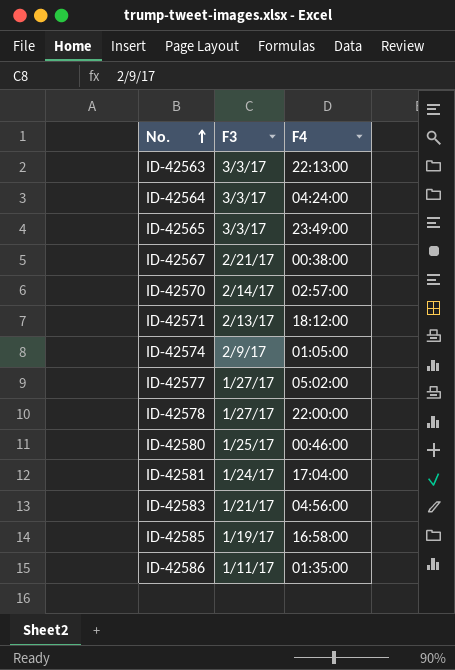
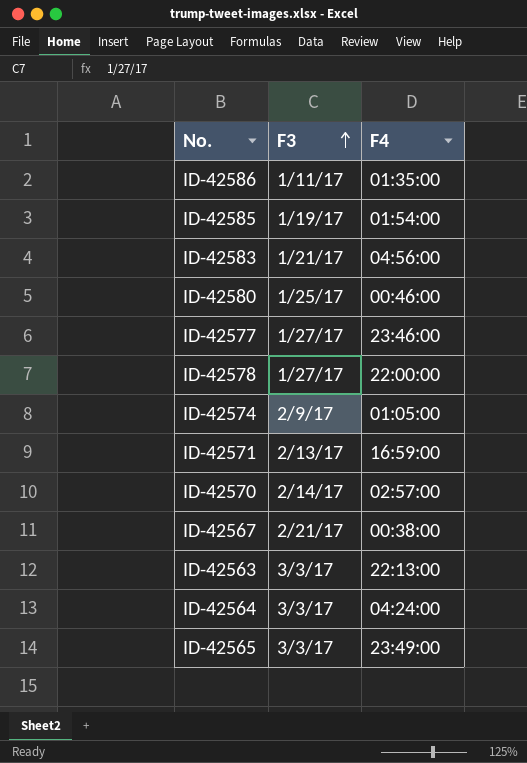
row order: No. ascending -> F3 ascending
row ID-42581: 1/24/17 | 17:04:00 -> none
ID-42585 | F4: 16:58:00 -> 01:54:00
ID-42577 | F4: 05:02:00 -> 23:46:00
ID-42571 | F4: 18:12:00 -> 16:59:00

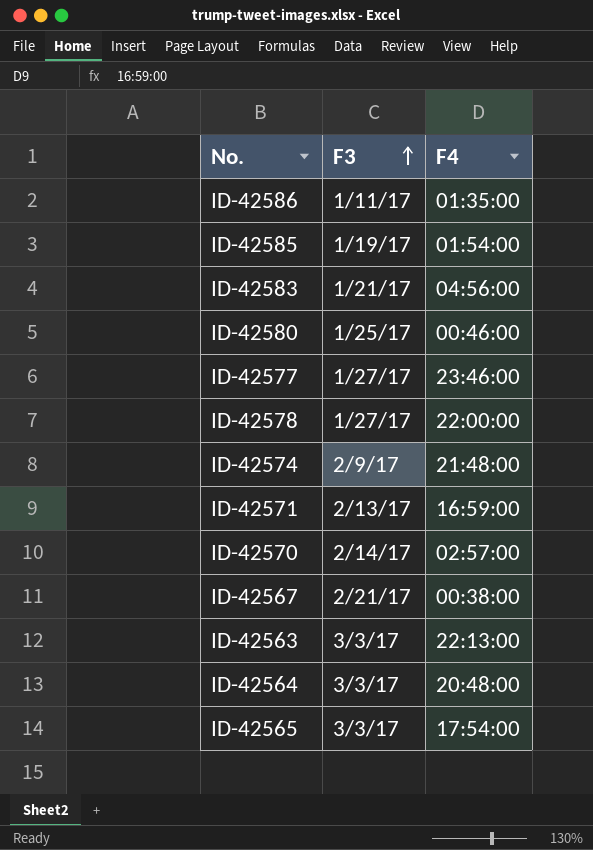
ID-42574 | F4: 01:05:00 -> 21:48:00
ID-42564 | F4: 04:24:00 -> 20:48:00
ID-42565 | F4: 23:49:00 -> 17:54:00

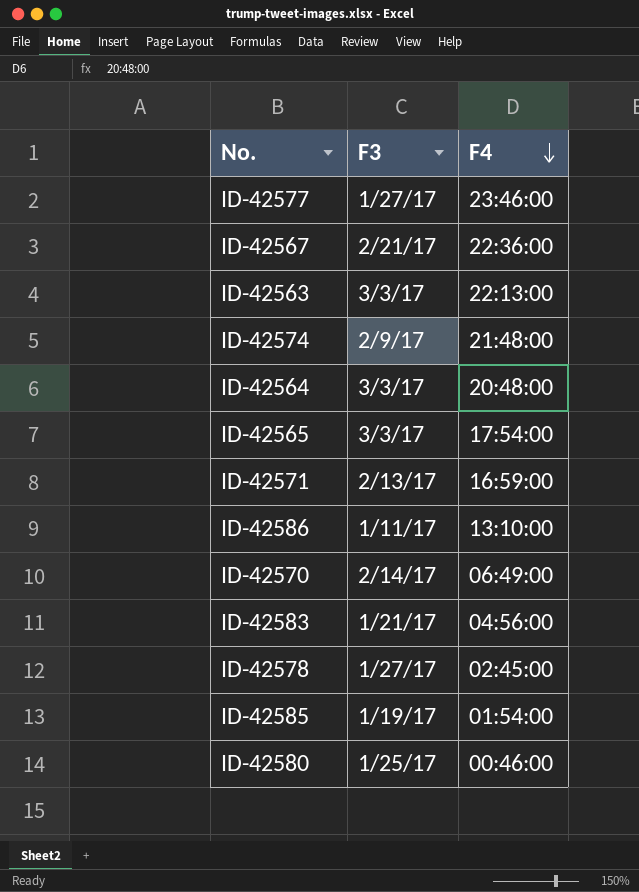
row order: F3 ascending -> F4 descending
ID-42567 | F4: 00:38:00 -> 22:36:00
ID-42586 | F4: 01:35:00 -> 13:10:00
ID-42570 | F4: 02:57:00 -> 06:49:00
ID-42578 | F4: 22:00:00 -> 02:45:00

